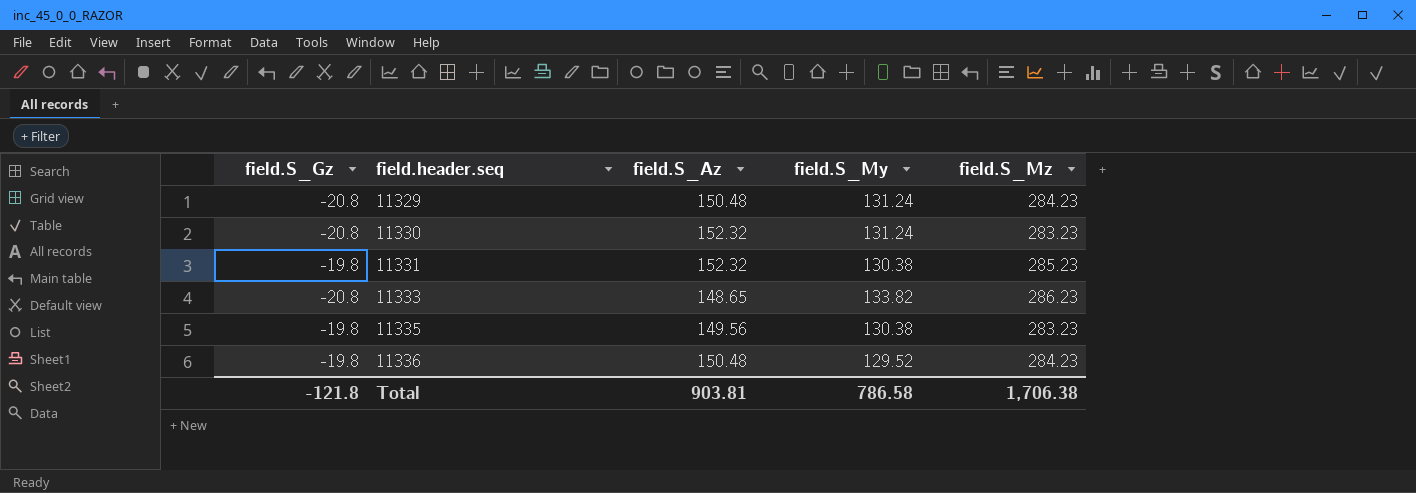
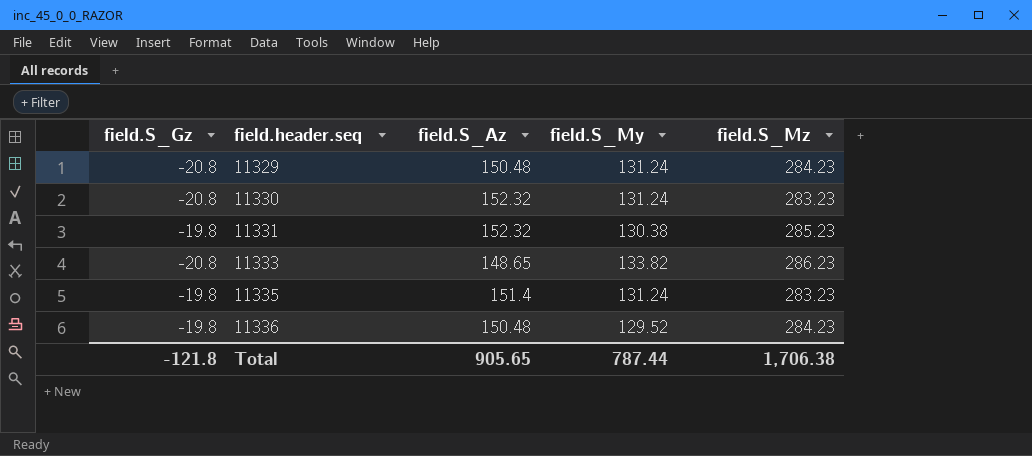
11335 | field.S_Az: 149.56 -> 151.4
11335 | field.S_My: 130.38 -> 131.24
Total | field.S_Az: 903.81 -> 905.65
Total | field.S_My: 786.58 -> 787.44

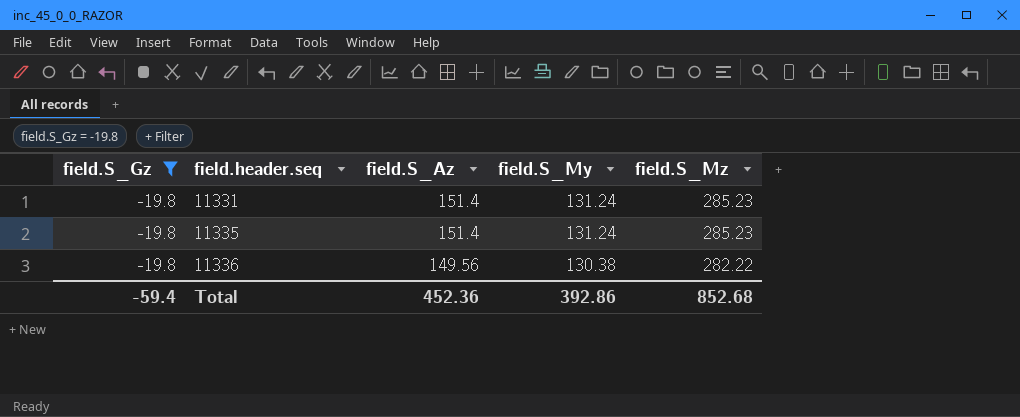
filter: none -> field.S_Gz = -19.8
11331 | field.S_Az: 152.32 -> 151.4
11331 | field.S_My: 130.38 -> 131.24
11335 | field.S_Mz: 283.23 -> 285.23
11336 | field.S_Az: 150.48 -> 149.56
11336 | field.S_My: 129.52 -> 130.38
11336 | field.S_Mz: 284.23 -> 282.22
Total | field.S_Gz: -121.8 -> -59.4
Total | field.S_Az: 905.65 -> 452.36
Total | field.S_My: 787.44 -> 392.86
Total | field.S_Mz: 1,706.38 -> 852.68

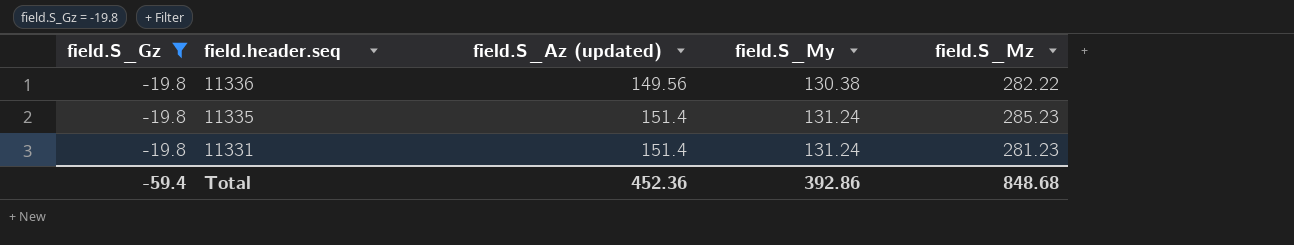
row order: field.header.seq ascending -> field.header.seq descending
column name: field.S_Az -> field.S_Az (updated)
11331 | field.S_Mz: 285.23 -> 281.23
Total | field.S_Mz: 852.68 -> 848.68

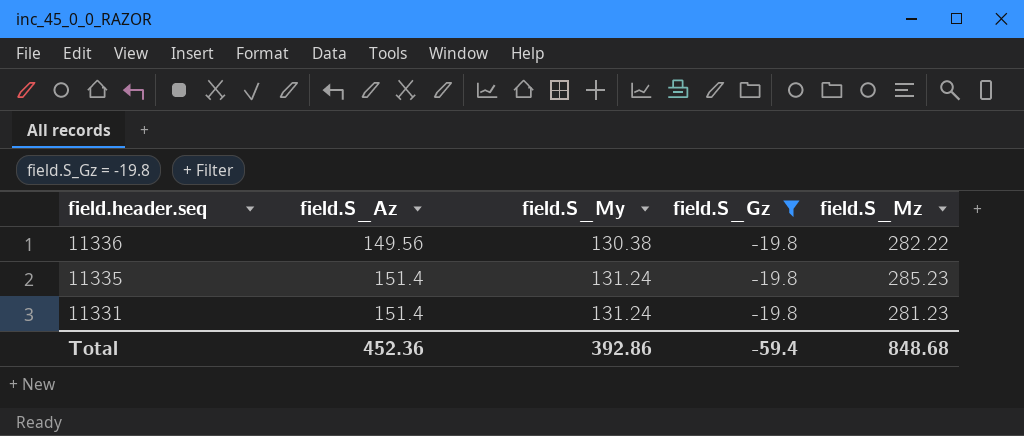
column name: field.S_Az (updated) -> field.S_Az
column field.S_Gz | position: 1 -> 4

